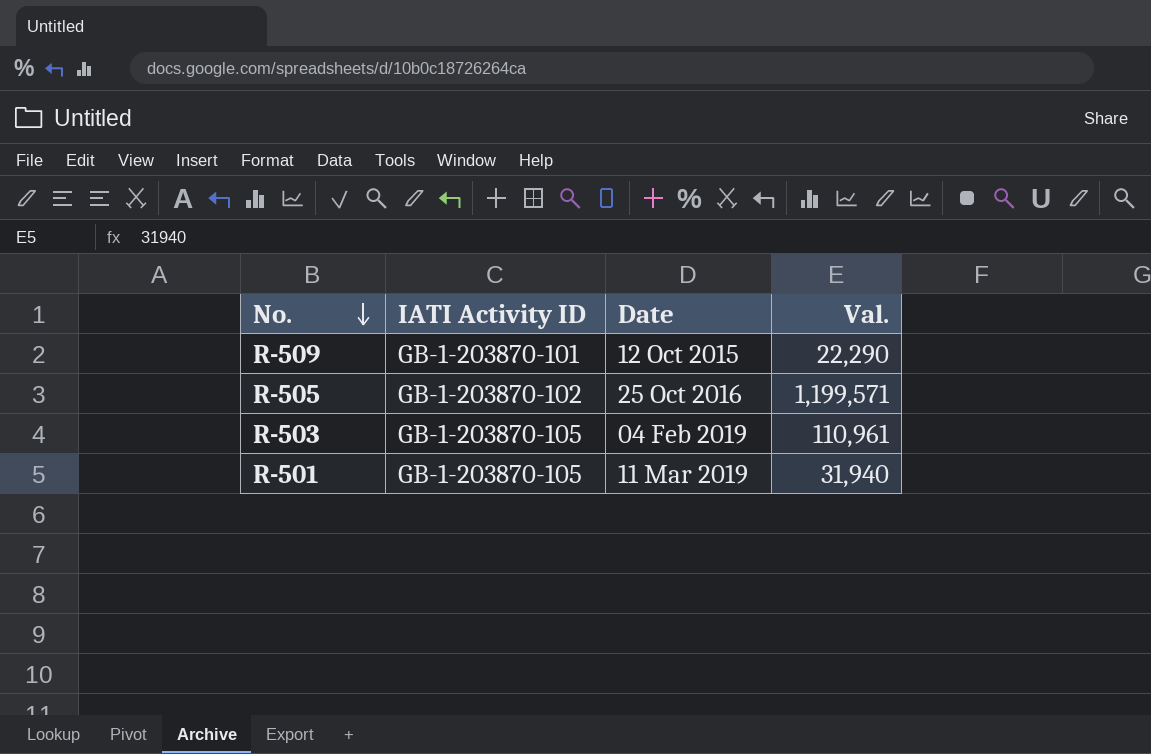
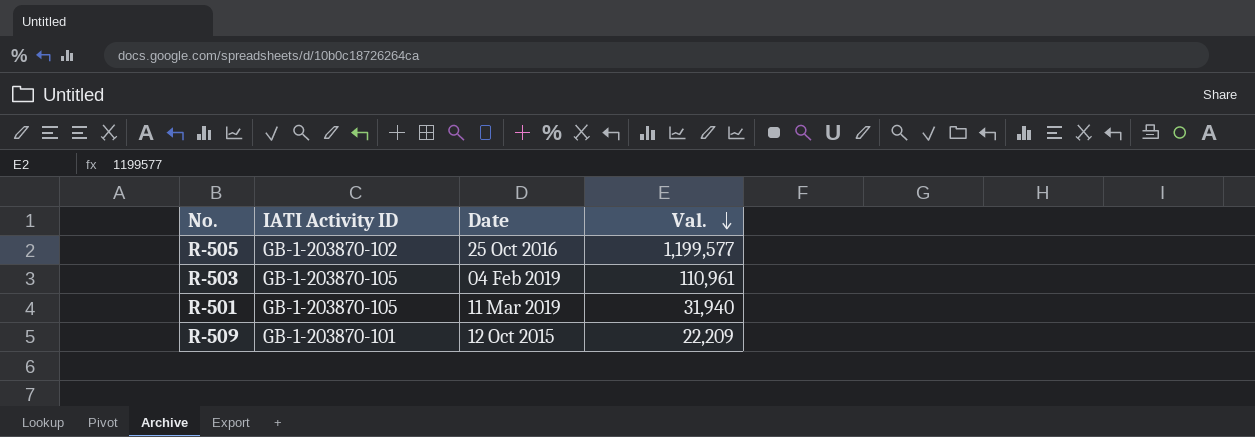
row order: No. descending -> Val. descending
R-505 | Val.: 1,199,571 -> 1,199,577
R-509 | Val.: 22,290 -> 22,209

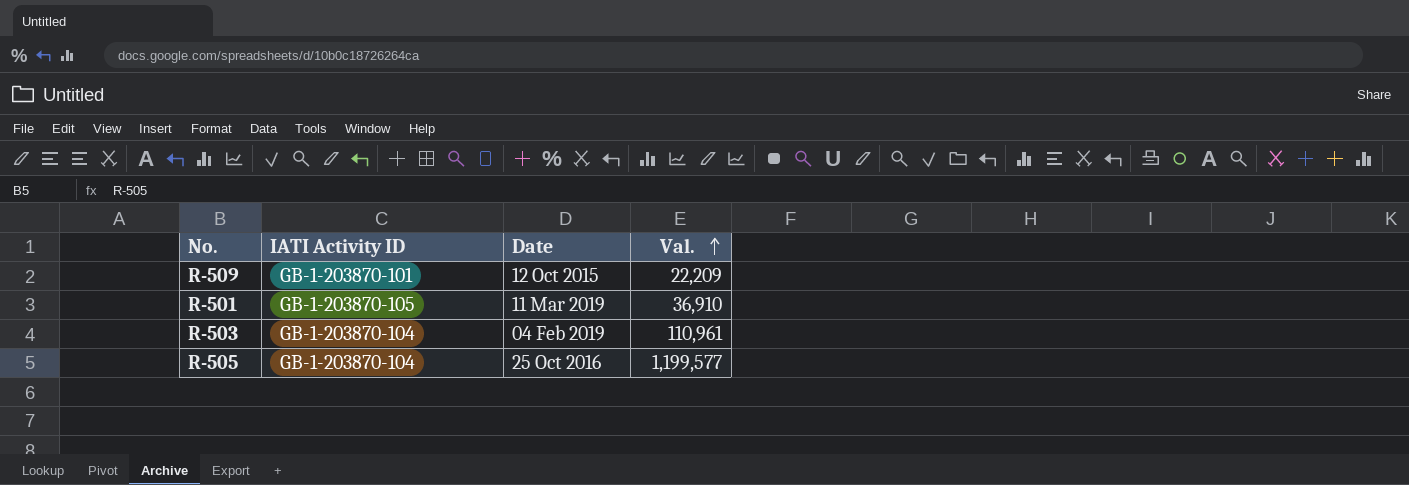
row order: Val. descending -> Val. ascending
R-501 | Val.: 31,940 -> 36,910
R-503 | IATI Activity ID: GB-1-203870-105 -> GB-1-203870-104
R-505 | IATI Activity ID: GB-1-203870-102 -> GB-1-203870-104

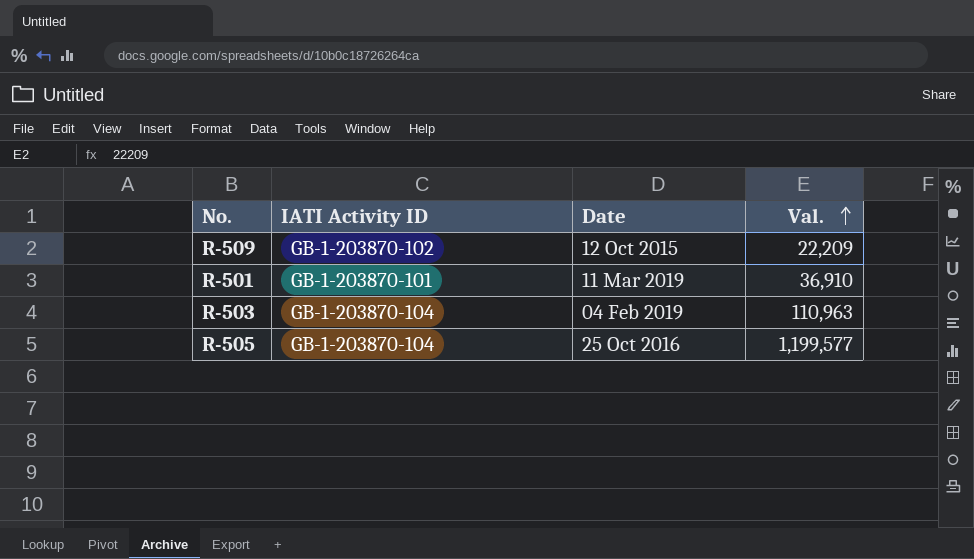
R-509 | IATI Activity ID: GB-1-203870-101 -> GB-1-203870-102
R-501 | IATI Activity ID: GB-1-203870-105 -> GB-1-203870-101
R-503 | Val.: 110,961 -> 110,963

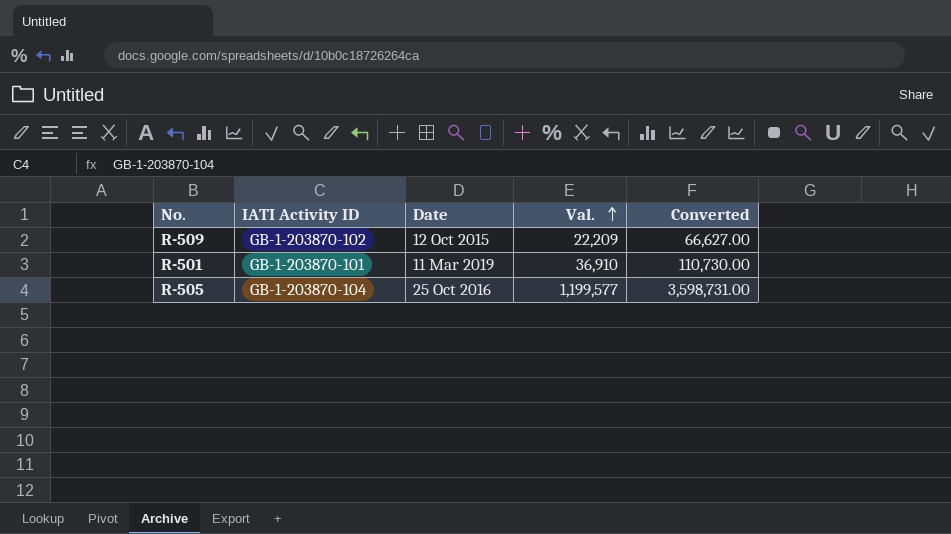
column Converted | formula: none -> [Val.] * 3
row R-503: GB-1-203870-104 | 04 Feb 2019 | 110,963 -> none

